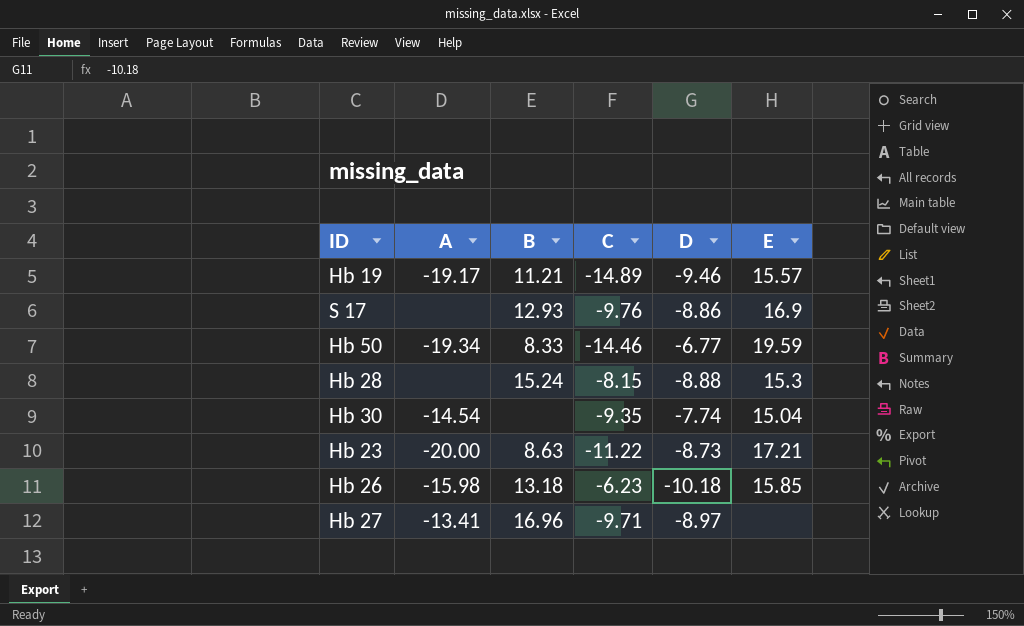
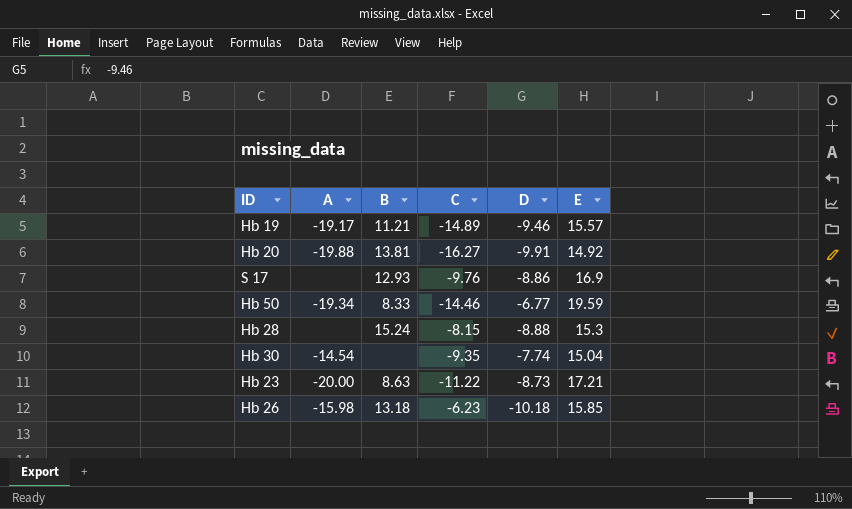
row Hb 27: -13.41 | 16.96 | -9.71 | -8.97 | none -> none
row Hb 20: none -> -19.88 | 13.81 | -16.27 | -9.91 | 14.92

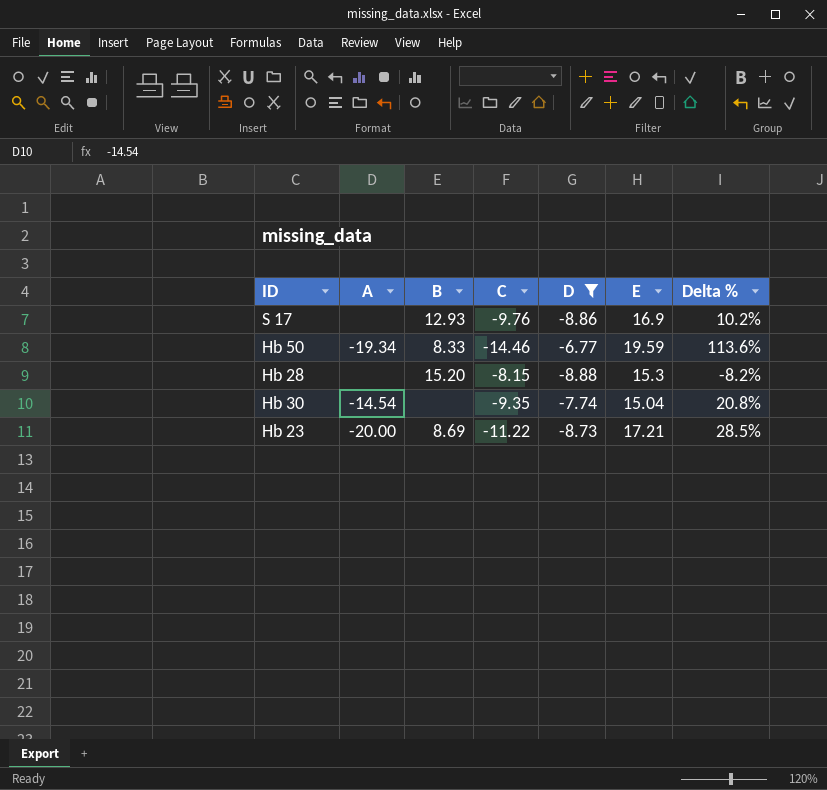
filter: none -> D >= -8.88
column Delta % | formula: none -> ([C] - [D]) / [D]
Hb 28 | B: 15.24 -> 15.20
Hb 23 | B: 8.63 -> 8.69

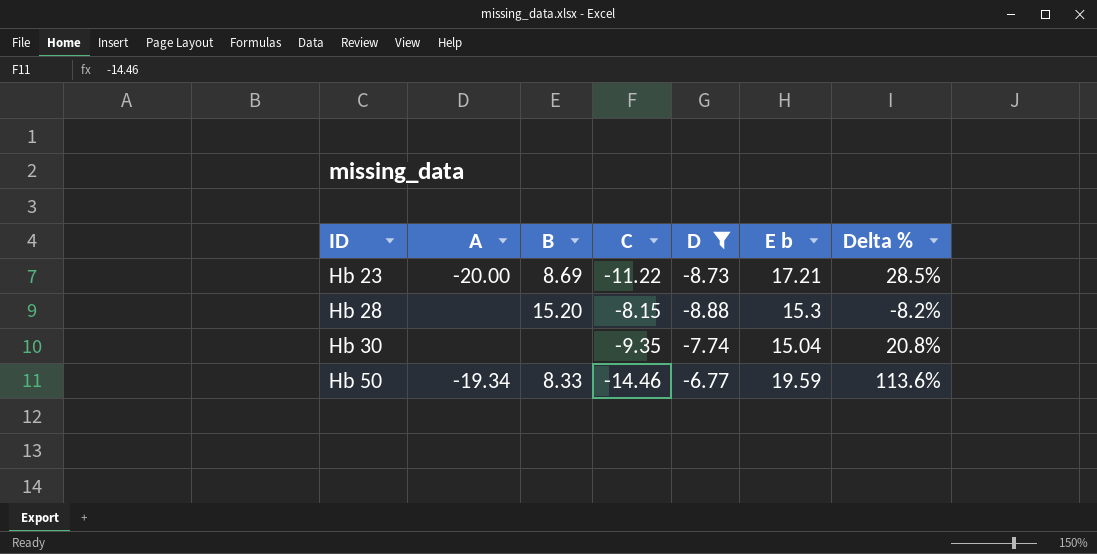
row order: none -> ID ascending
column name: E -> E b
row S 17: none | 12.93 | -9.76 | -8.86 | 16.9 | 10.2% -> none
Hb 30 | A: -14.54 -> none

